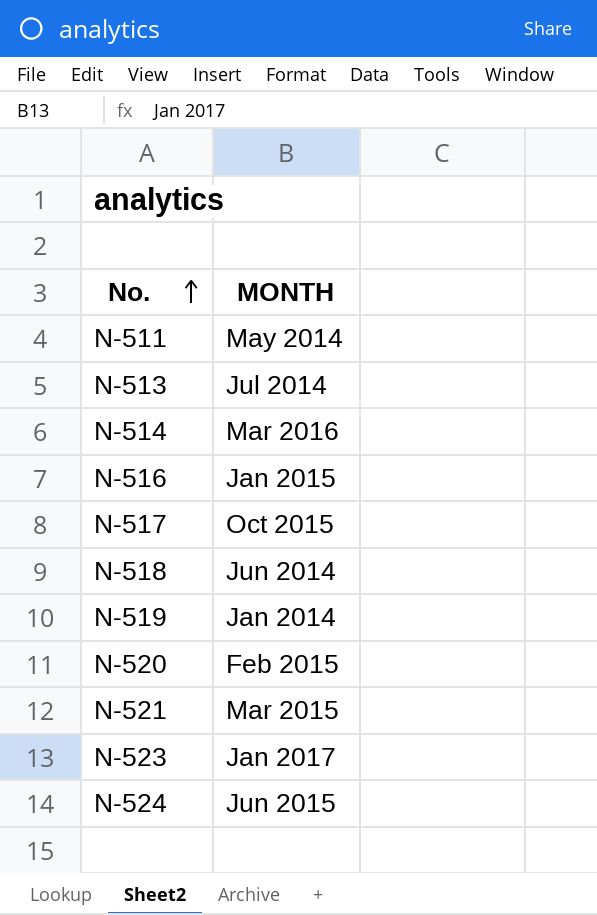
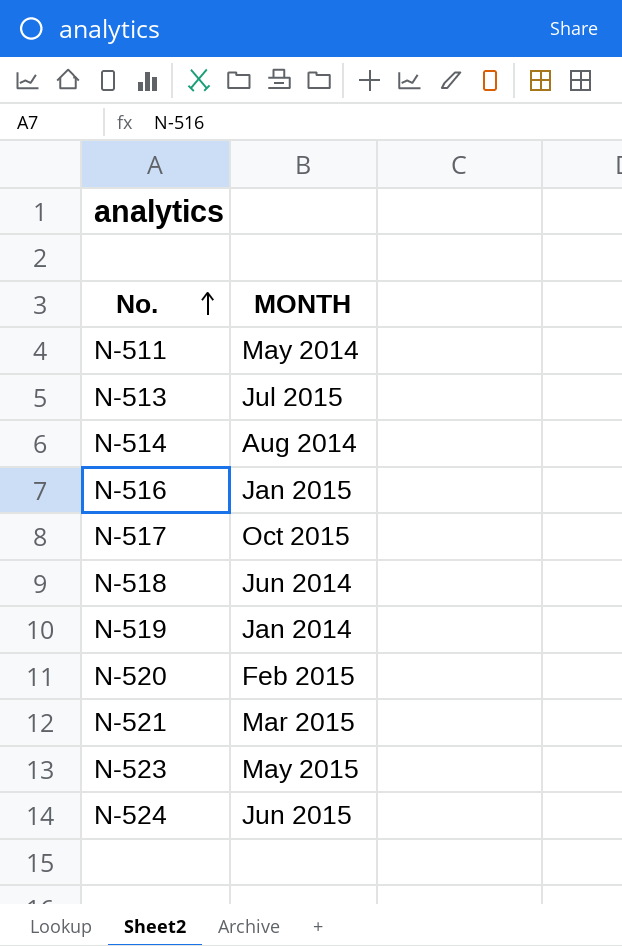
N-513 | MONTH: Jul 2014 -> Jul 2015
N-514 | MONTH: Mar 2016 -> Aug 2014
N-523 | MONTH: Jan 2017 -> May 2015

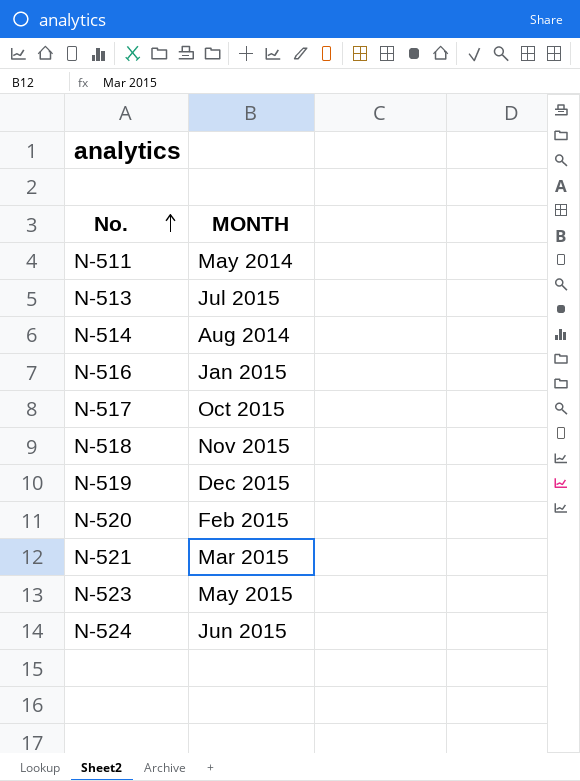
N-518 | MONTH: Jun 2014 -> Nov 2015
N-519 | MONTH: Jan 2014 -> Dec 2015

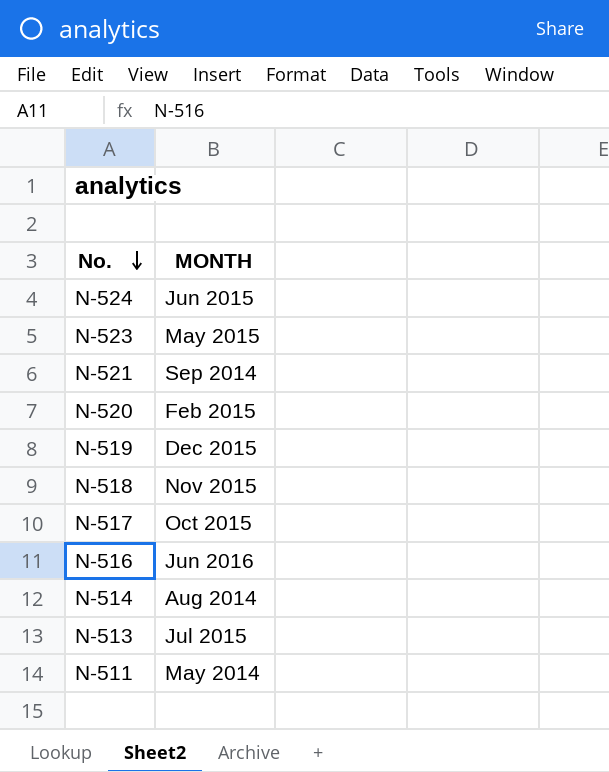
row order: No. ascending -> No. descending
N-521 | MONTH: Mar 2015 -> Sep 2014
N-516 | MONTH: Jan 2015 -> Jun 2016

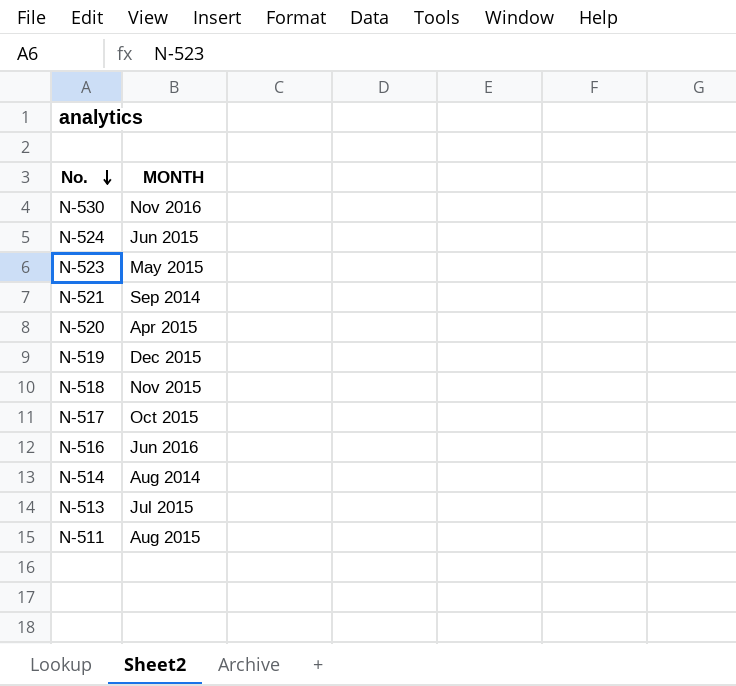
row N-530: none -> Nov 2016
N-520 | MONTH: Feb 2015 -> Apr 2015
N-511 | MONTH: May 2014 -> Aug 2015

